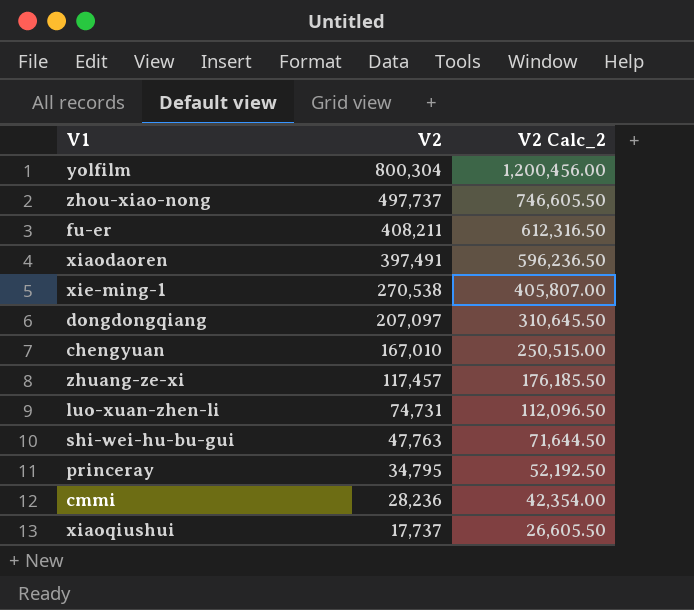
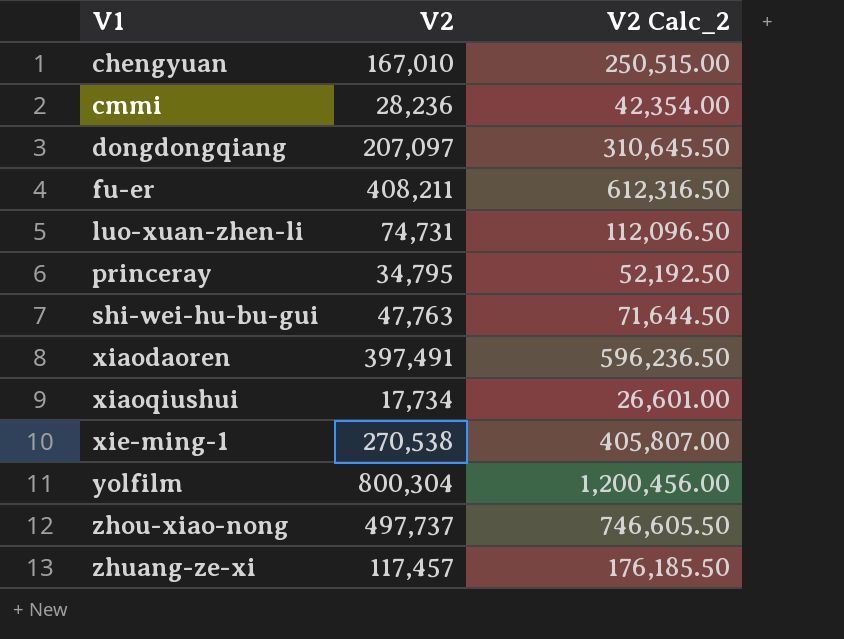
row order: V2 descending -> V1 ascending
xiaoqiushui | V2: 17,737 -> 17,734
xiaoqiushui | V2 Calc_2: 26,605.50 -> 26,601.00

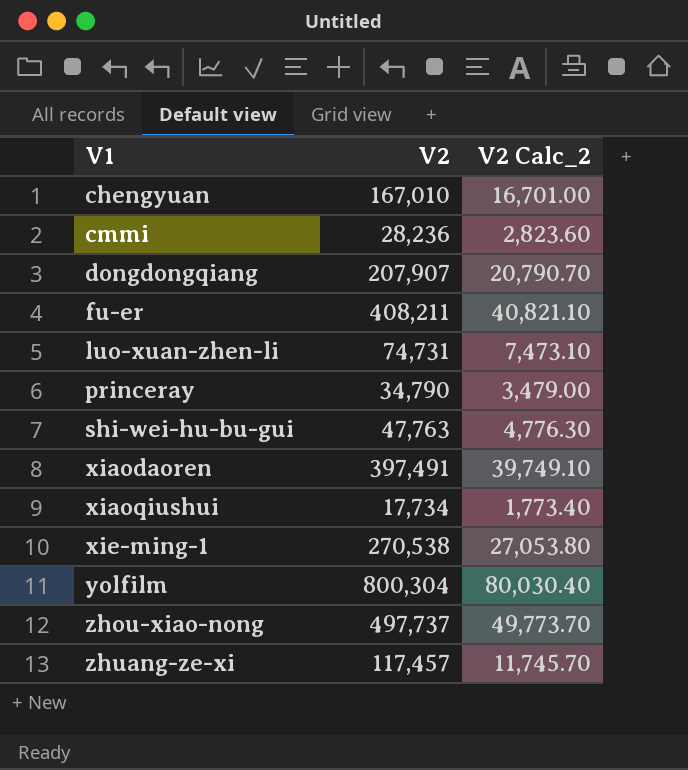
column V2 Calc_2 | formula: [V2] * 1.5 -> [V2] * 0.1
dongdongqiang | V2: 207,097 -> 207,907
princeray | V2: 34,795 -> 34,790

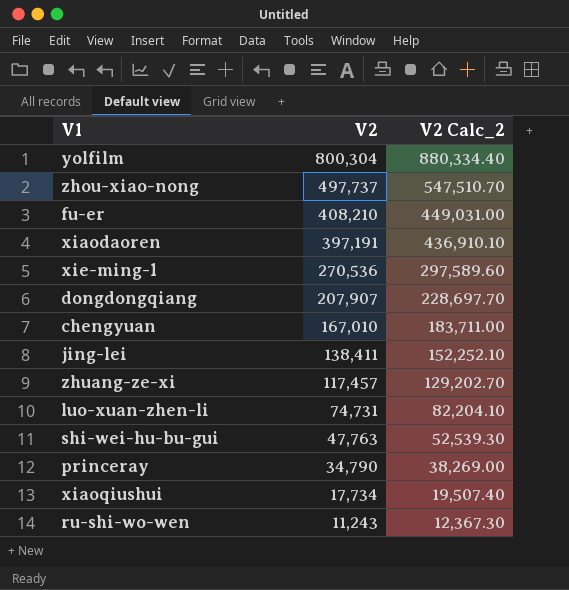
row order: V1 ascending -> V2 descending
column V2 Calc_2 | formula: [V2] * 0.1 -> [V2] * 1.1
row cmmi: 28,236 | 2,823.60 -> none
fu-er | V2: 408,211 -> 408,210
xiaodaoren | V2: 397,491 -> 397,191
xie-ming-1 | V2: 270,538 -> 270,536
row jing-lei: none -> 138,411 | 152,252.10
row ru-shi-wo-wen: none -> 11,243 | 12,367.30

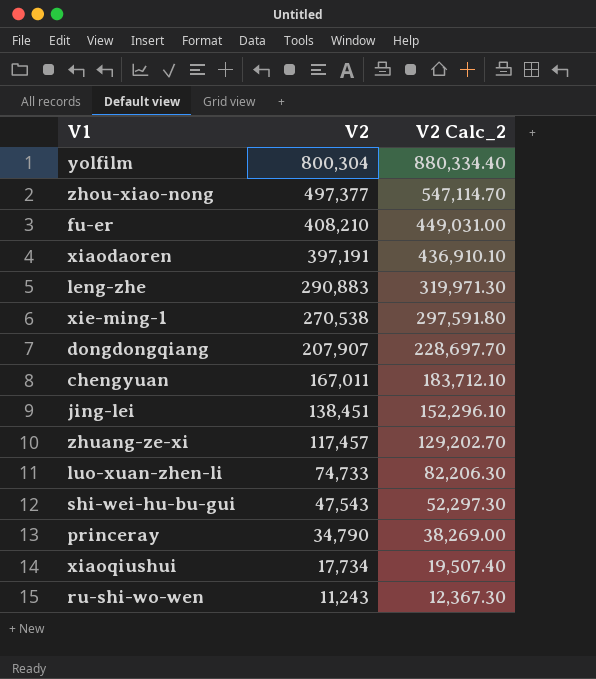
zhou-xiao-nong | V2: 497,737 -> 497,377
zhou-xiao-nong | V2 Calc_2: 547,510.70 -> 547,114.70
row leng-zhe: none -> 290,883 | 319,971.30
xie-ming-1 | V2: 270,536 -> 270,538
xie-ming-1 | V2 Calc_2: 297,589.60 -> 297,591.80
chengyuan | V2: 167,010 -> 167,011
chengyuan | V2 Calc_2: 183,711.00 -> 183,712.10
jing-lei | V2: 138,411 -> 138,451
jing-lei | V2 Calc_2: 152,252.10 -> 152,296.10
luo-xuan-zhen-li | V2: 74,731 -> 74,733
luo-xuan-zhen-li | V2 Calc_2: 82,204.10 -> 82,206.30
shi-wei-hu-bu-gui | V2: 47,763 -> 47,543
shi-wei-hu-bu-gui | V2 Calc_2: 52,539.30 -> 52,297.30

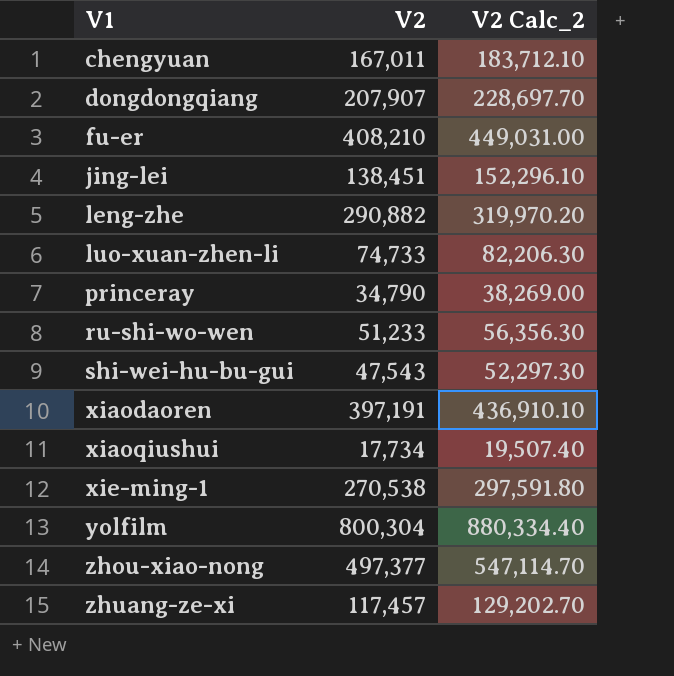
row order: V2 descending -> V1 ascending
leng-zhe | V2: 290,883 -> 290,882
leng-zhe | V2 Calc_2: 319,971.30 -> 319,970.20
ru-shi-wo-wen | V2: 11,243 -> 51,233
ru-shi-wo-wen | V2 Calc_2: 12,367.30 -> 56,356.30

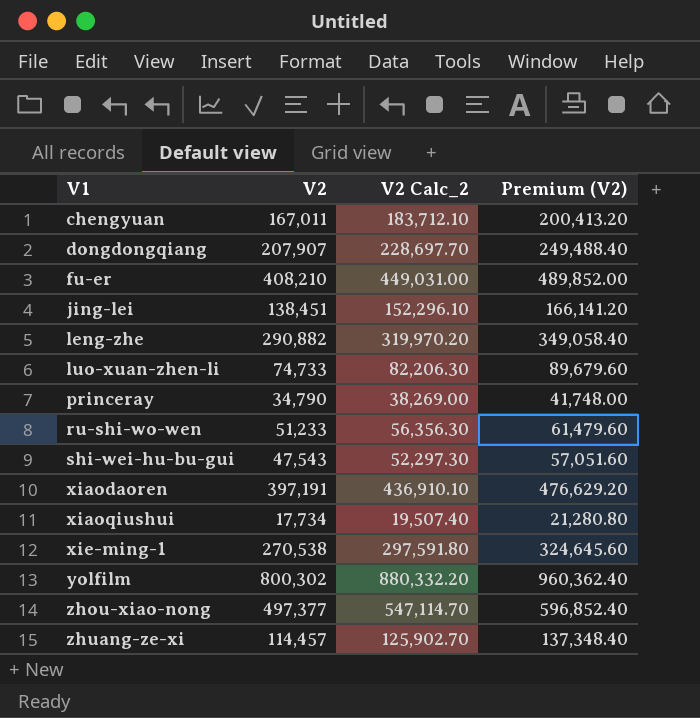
column Premium (V2) | formula: none -> [V2] * 1.2
yolfilm | V2: 800,304 -> 800,302
yolfilm | V2 Calc_2: 880,334.40 -> 880,332.20
zhuang-ze-xi | V2: 117,457 -> 114,457
zhuang-ze-xi | V2 Calc_2: 129,202.70 -> 125,902.70

